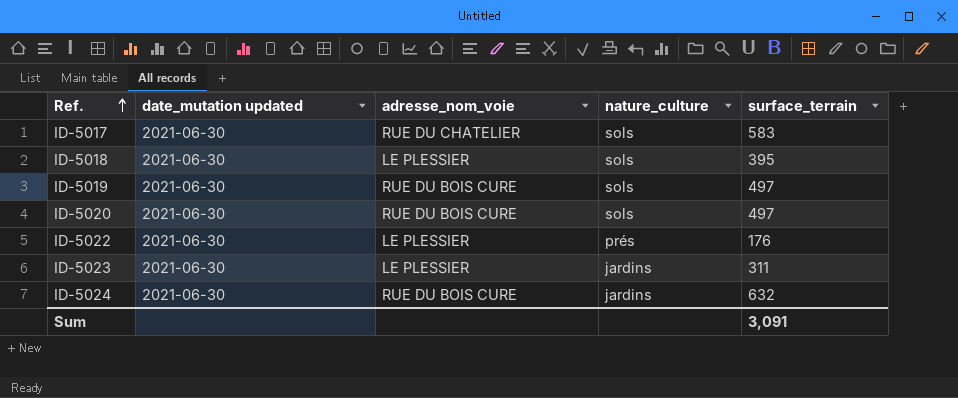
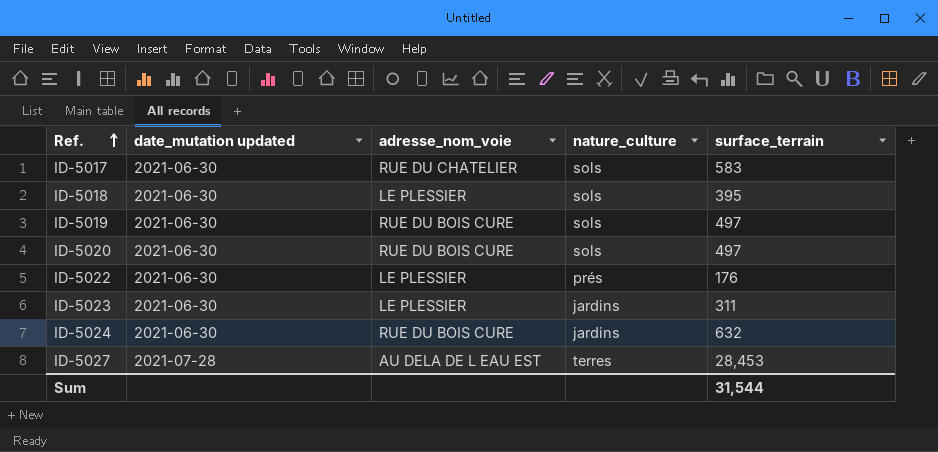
row ID-5027: none -> 2021-07-28 | AU DELA DE L EAU EST | terres | 28,453
Sum | surface_terrain: 3,091 -> 31,544

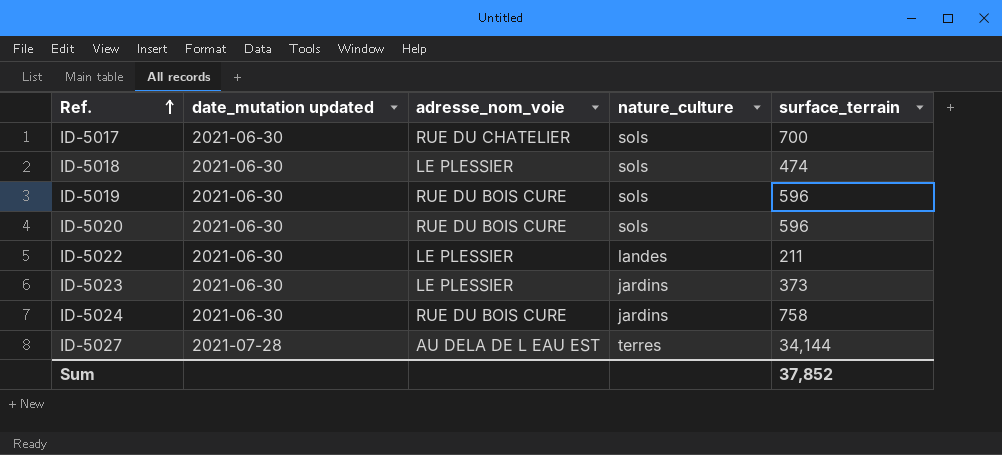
ID-5017 | surface_terrain: 583 -> 700
ID-5018 | surface_terrain: 395 -> 474
ID-5019 | surface_terrain: 497 -> 596
ID-5020 | surface_terrain: 497 -> 596
ID-5022 | nature_culture: prés -> landes
ID-5022 | surface_terrain: 176 -> 211
ID-5023 | surface_terrain: 311 -> 373
ID-5024 | surface_terrain: 632 -> 758
ID-5027 | surface_terrain: 28,453 -> 34,144
Sum | surface_terrain: 31,544 -> 37,852

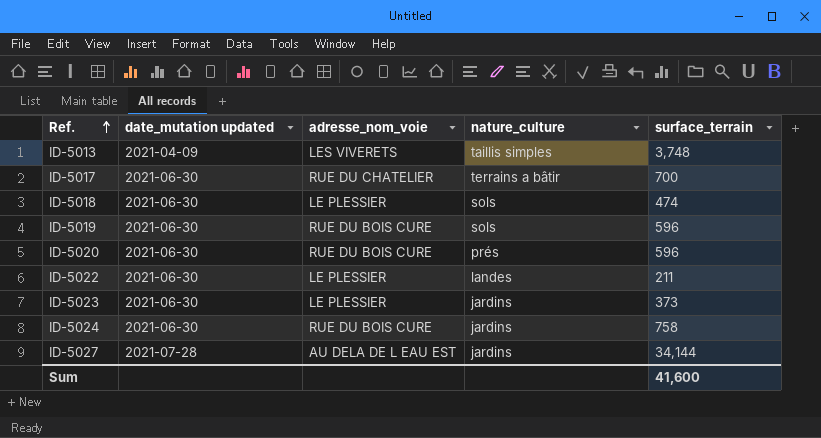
row ID-5013: none -> 2021-04-09 | LES VIVERETS | taillis simples | 3,748
ID-5017 | nature_culture: sols -> terrains a bâtir
ID-5020 | nature_culture: sols -> prés
ID-5027 | nature_culture: terres -> jardins
Sum | surface_terrain: 37,852 -> 41,600

